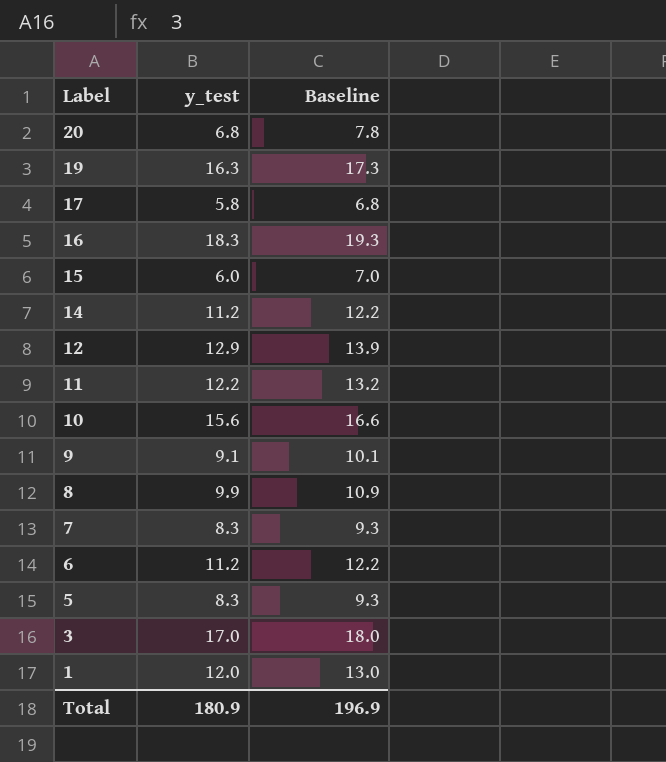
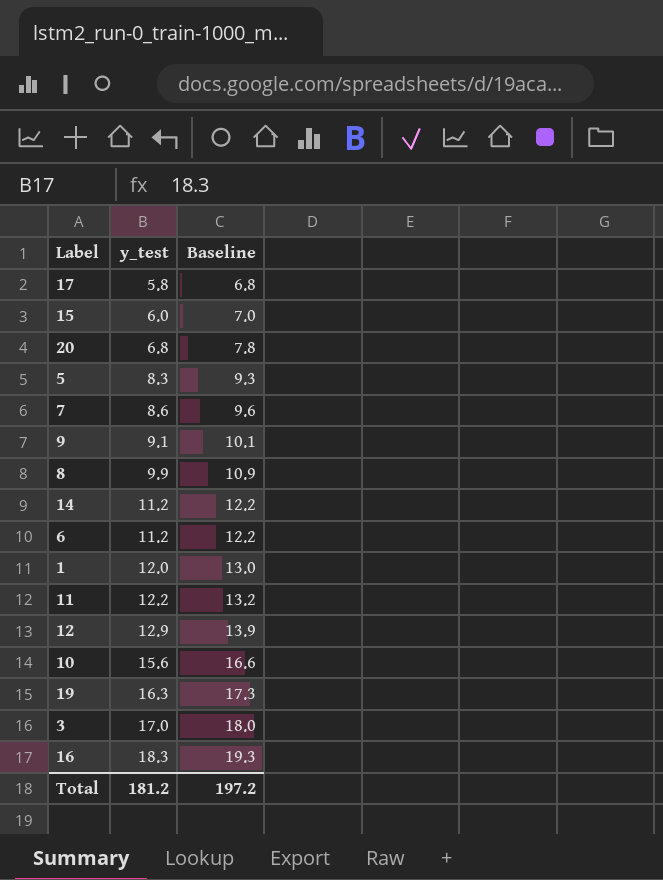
row order: Label descending -> y_test ascending
7 | y_test: 8.3 -> 8.6
7 | Baseline: 9.3 -> 9.6
Total | y_test: 180.9 -> 181.2
Total | Baseline: 196.9 -> 197.2

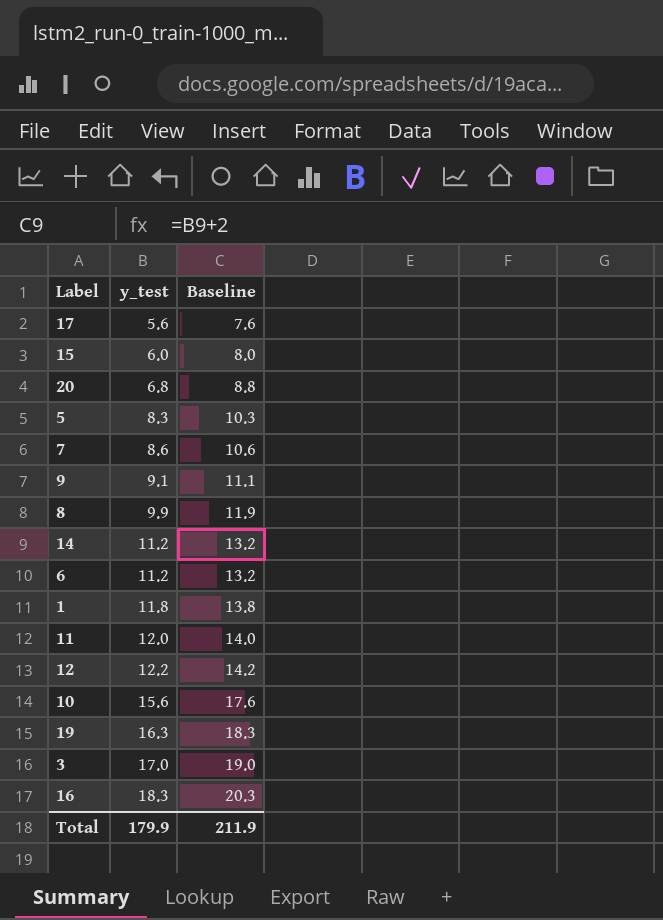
column Baseline | formula: [y_test] + 1 -> [y_test] + 2
17 | y_test: 5.8 -> 5.6
1 | y_test: 12.0 -> 11.8
11 | y_test: 12.2 -> 12.0
12 | y_test: 12.9 -> 12.2
Total | y_test: 181.2 -> 179.9
Total | Baseline: 197.2 -> 211.9

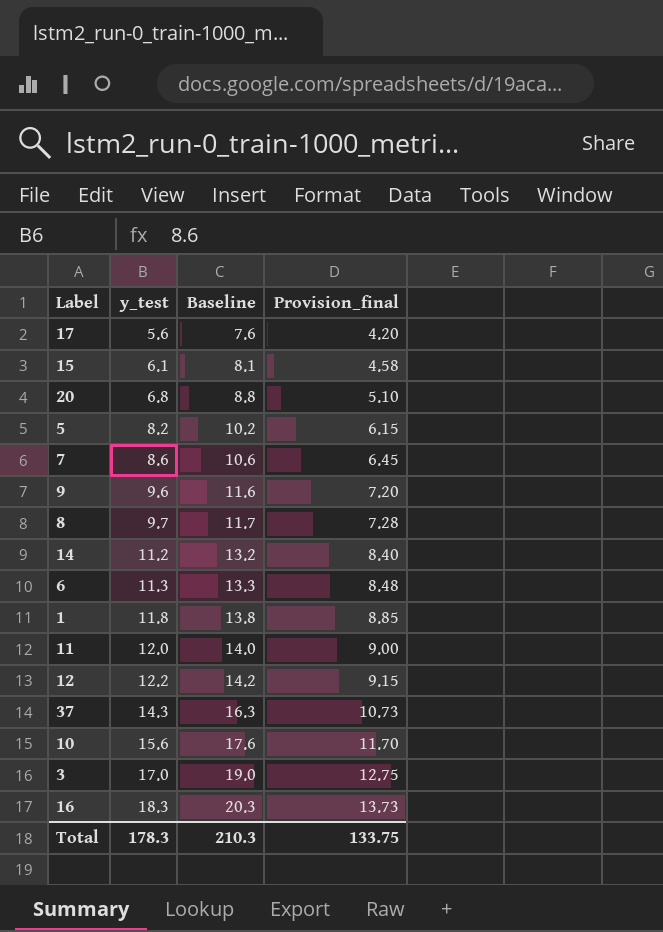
column Provision_final | formula: none -> [y_test] * 0.75
row 19: 16.3 | 18.3 -> none
15 | y_test: 6.0 -> 6.1
15 | Baseline: 8.0 -> 8.1
5 | y_test: 8.3 -> 8.2
5 | Baseline: 10.3 -> 10.2
9 | y_test: 9.1 -> 9.6
9 | Baseline: 11.1 -> 11.6
8 | y_test: 9.9 -> 9.7
8 | Baseline: 11.9 -> 11.7
6 | y_test: 11.2 -> 11.3
6 | Baseline: 13.2 -> 13.3
row 37: none -> 14.3 | 16.3 | 10.73
Total | y_test: 179.9 -> 178.3
Total | Baseline: 211.9 -> 210.3

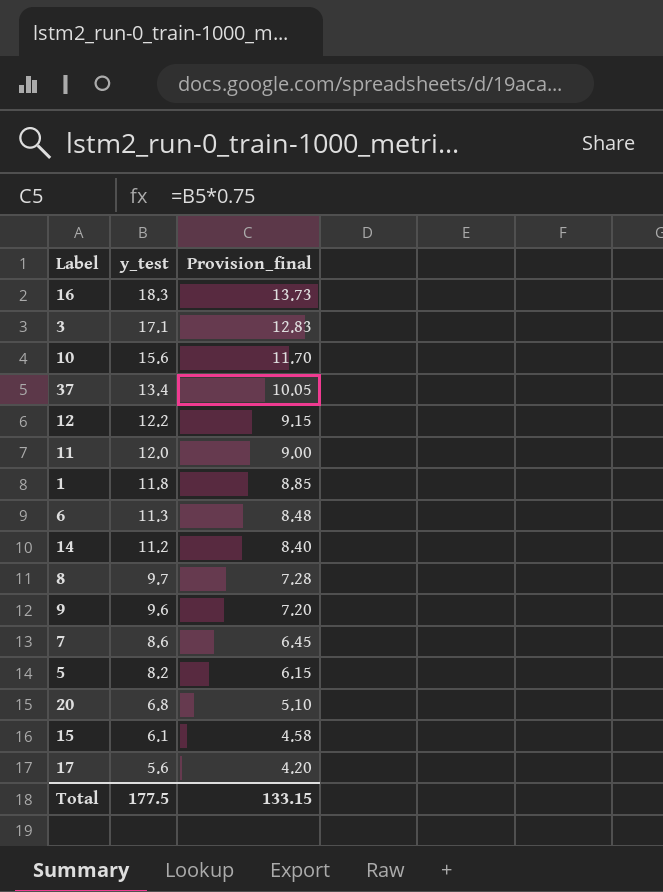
row order: y_test ascending -> y_test descending
column Baseline | formula: [y_test] + 2 -> none
3 | y_test: 17.0 -> 17.1
3 | Provision_final: 12.75 -> 12.83
37 | y_test: 14.3 -> 13.4
37 | Provision_final: 10.73 -> 10.05
Total | y_test: 178.3 -> 177.5
Total | Provision_final: 133.75 -> 133.15

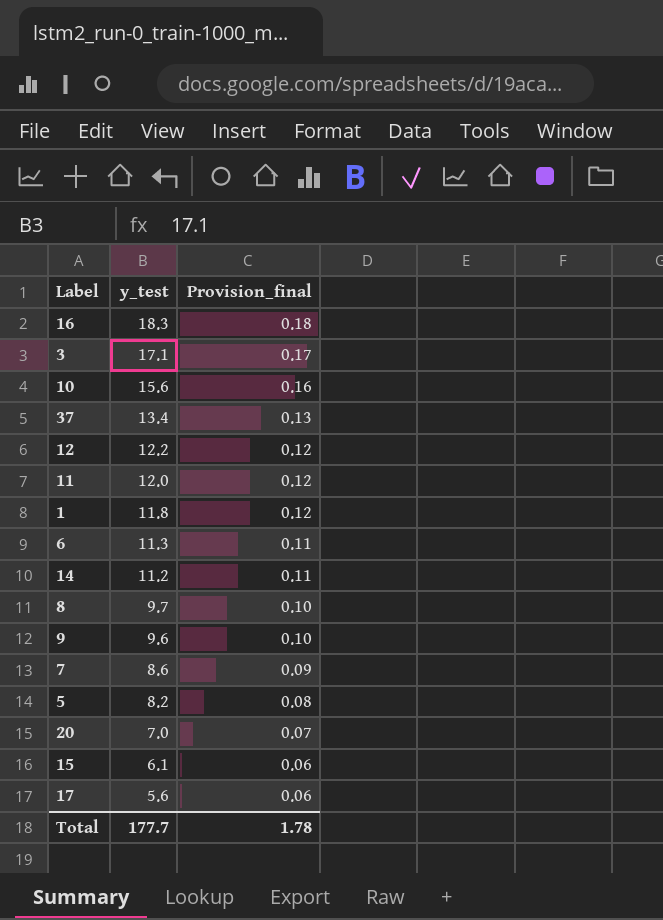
column Provision_final | formula: [y_test] * 0.75 -> [y_test] * 0.01
20 | y_test: 6.8 -> 7.0
Total | y_test: 177.5 -> 177.7
Total | Provision_final: 133.15 -> 1.78

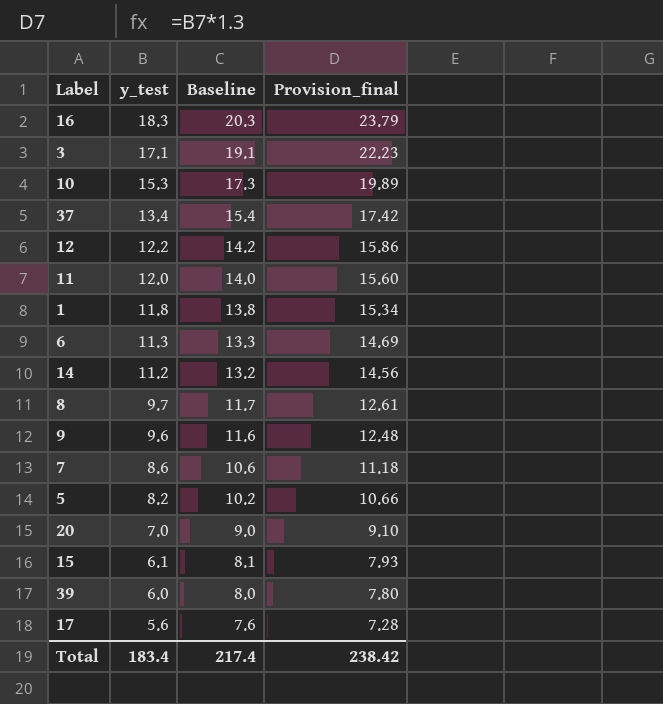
column Baseline | formula: none -> [y_test] + 2
column Provision_final | formula: [y_test] * 0.01 -> [y_test] * 1.3
10 | y_test: 15.6 -> 15.3
row 39: none -> 6.0 | 8.0 | 7.80
Total | y_test: 177.7 -> 183.4
Total | Provision_final: 1.78 -> 238.42

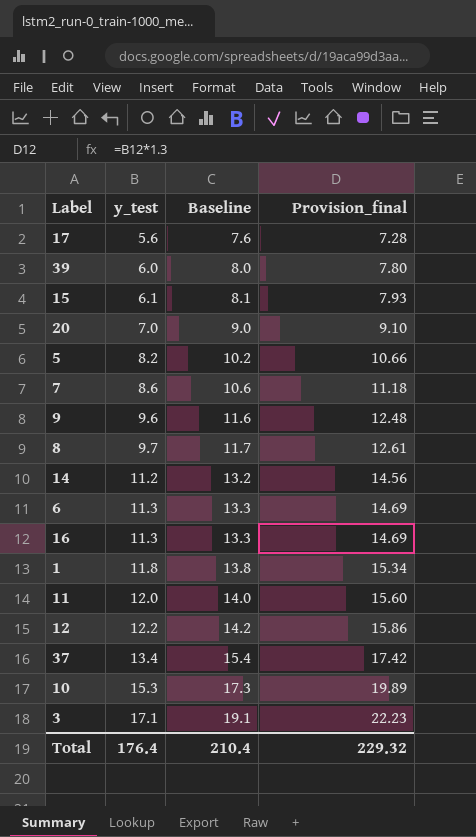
row order: y_test descending -> y_test ascending
16 | y_test: 18.3 -> 11.3
16 | Baseline: 20.3 -> 13.3
16 | Provision_final: 23.79 -> 14.69
Total | y_test: 183.4 -> 176.4
Total | Baseline: 217.4 -> 210.4
Total | Provision_final: 238.42 -> 229.32

